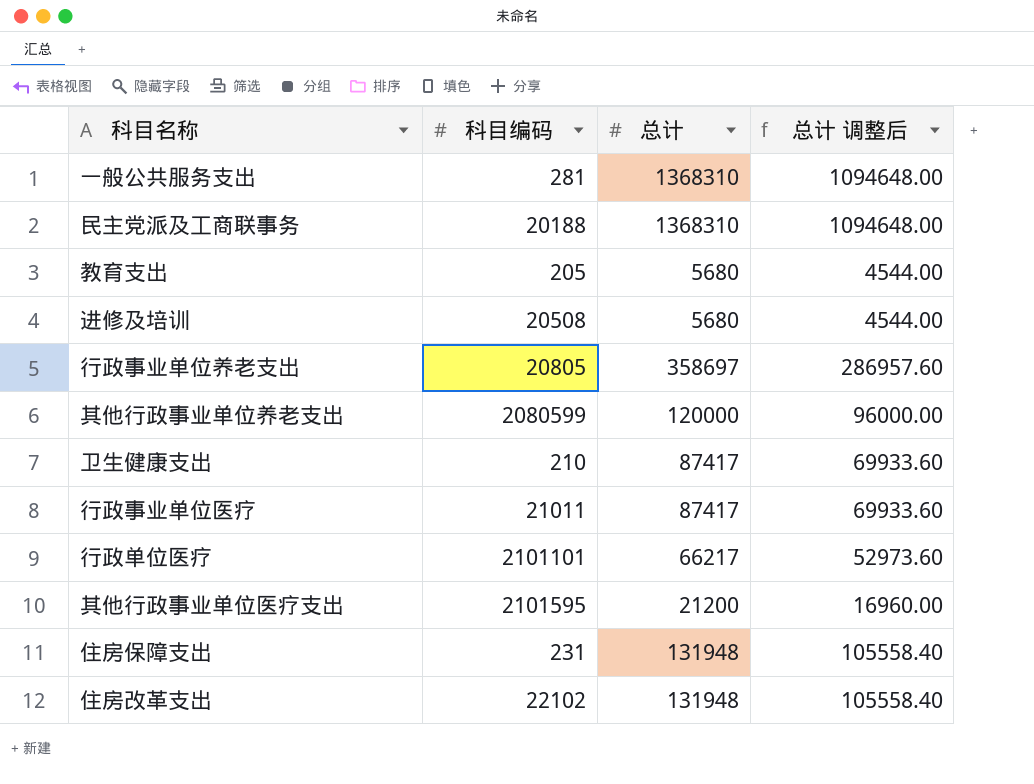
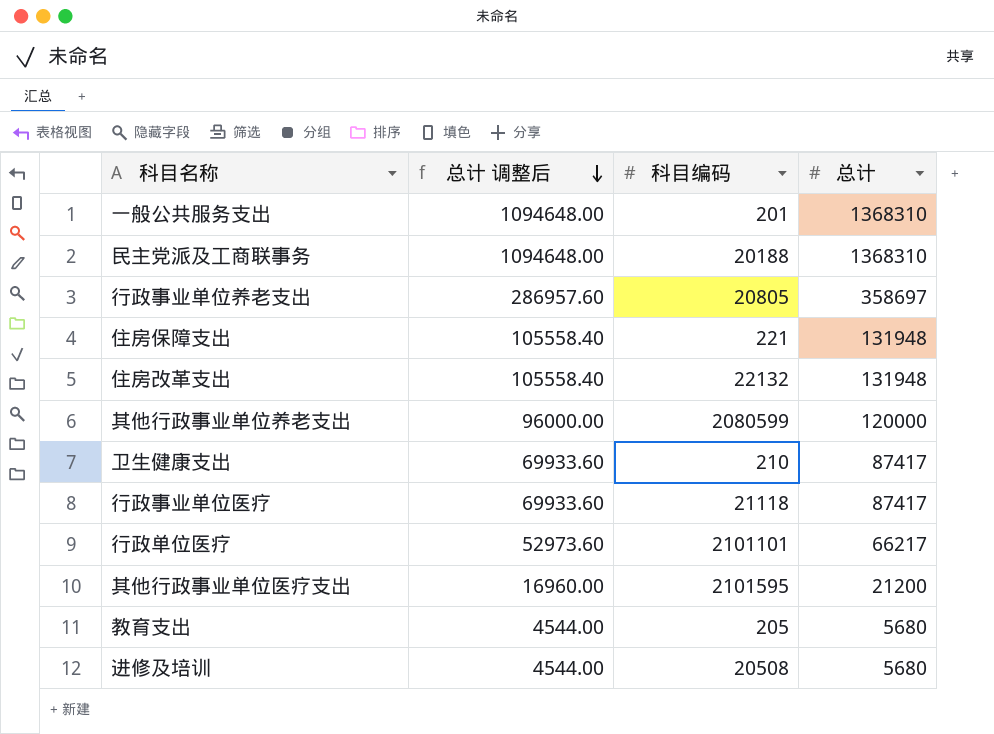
row order: none -> 总计 调整后 descending
column 总计 调整后 | position: 4 -> 2
一般公共服务支出 | 科目编码: 281 -> 201
住房保障支出 | 科目编码: 231 -> 221
住房改革支出 | 科目编码: 22102 -> 22132
行政事业单位医疗 | 科目编码: 21011 -> 21118

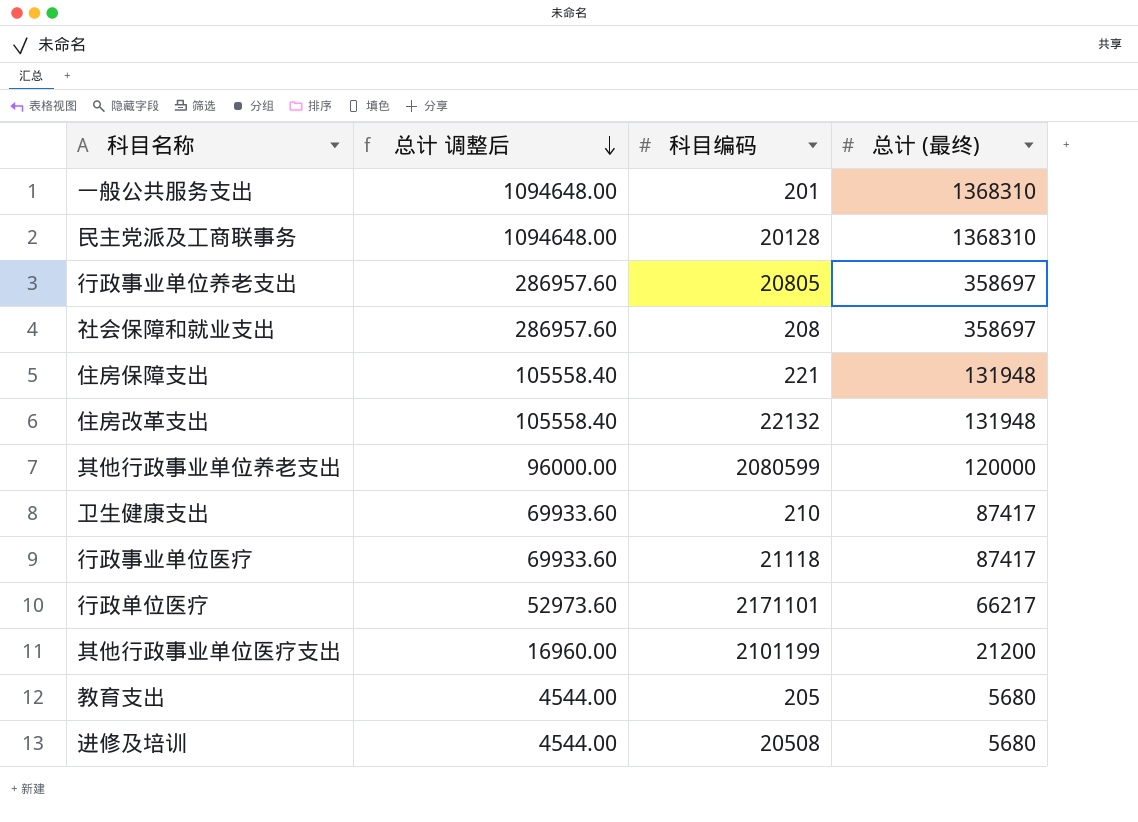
column name: 总计 -> 总计 (最终)
民主党派及工商联事务 | 科目编码: 20188 -> 20128
row 社会保障和就业支出: none -> 286957.60 | 208 | 358697
行政单位医疗 | 科目编码: 2101101 -> 2171101
其他行政事业单位医疗支出 | 科目编码: 2101595 -> 2101199

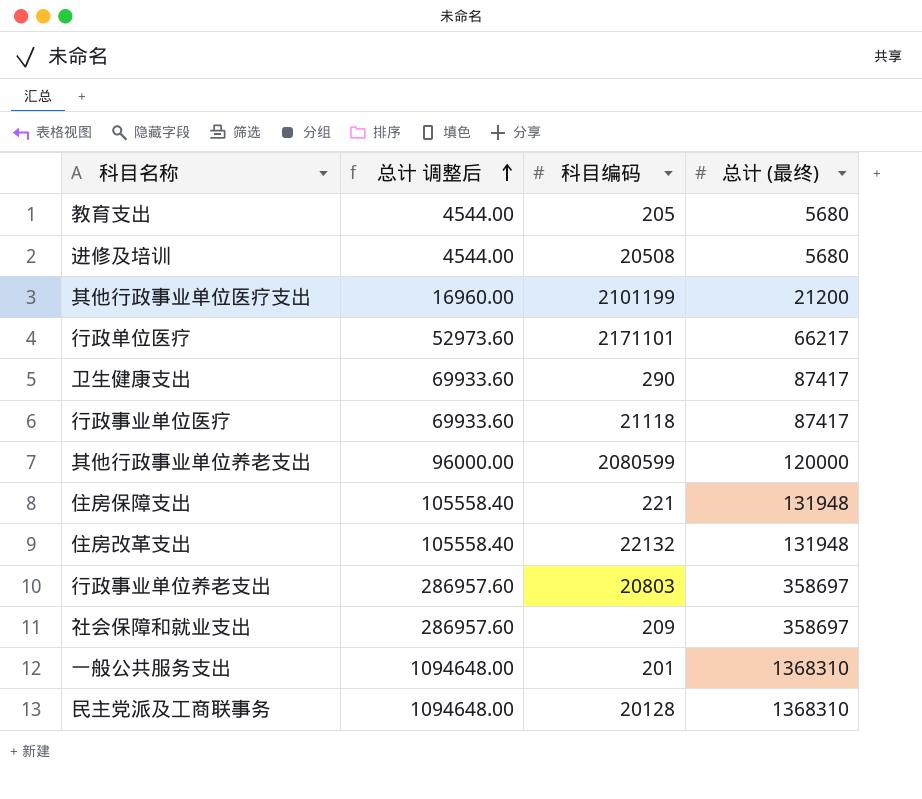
row order: 总计 调整后 descending -> 总计 调整后 ascending
卫生健康支出 | 科目编码: 210 -> 290
行政事业单位养老支出 | 科目编码: 20805 -> 20803
社会保障和就业支出 | 科目编码: 208 -> 209

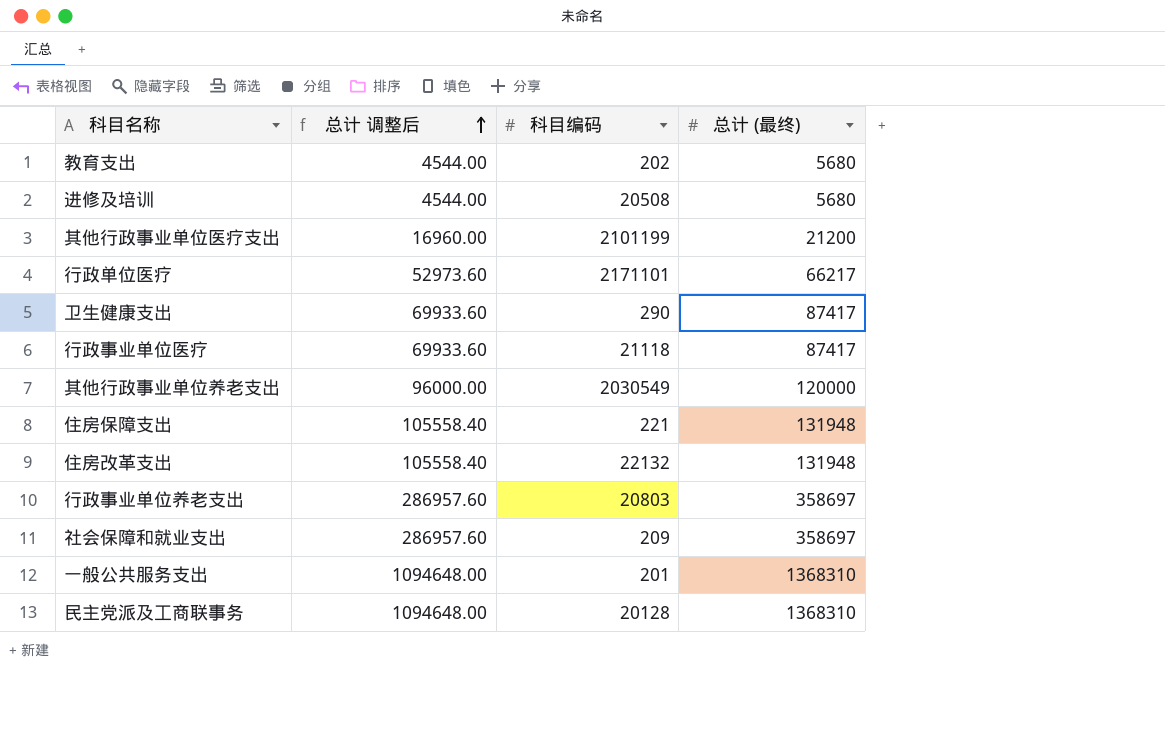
教育支出 | 科目编码: 205 -> 202
其他行政事业单位养老支出 | 科目编码: 2080599 -> 2030549

